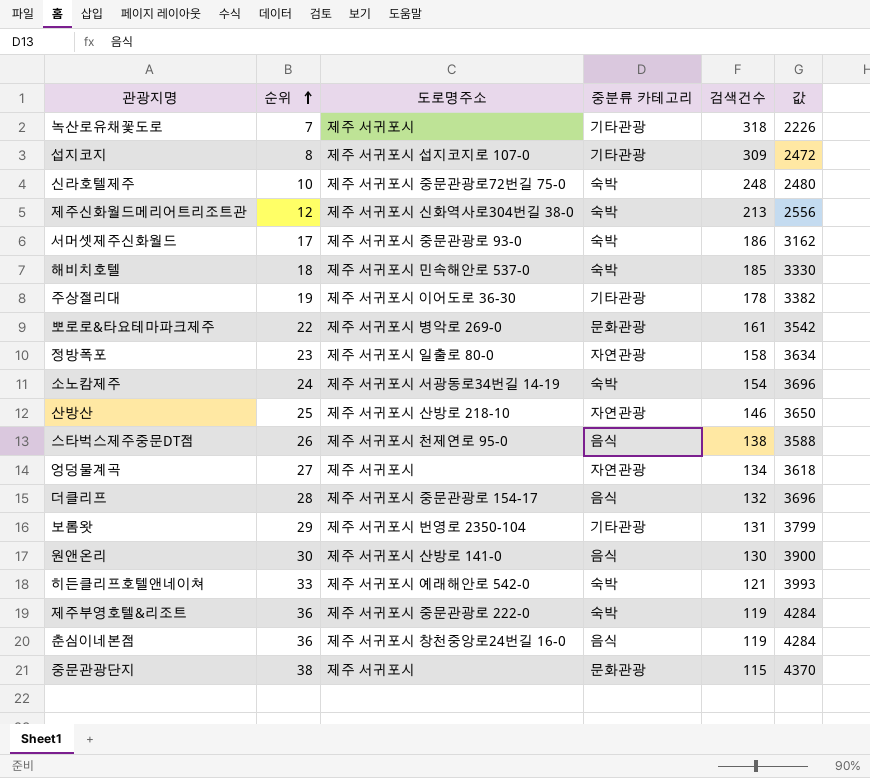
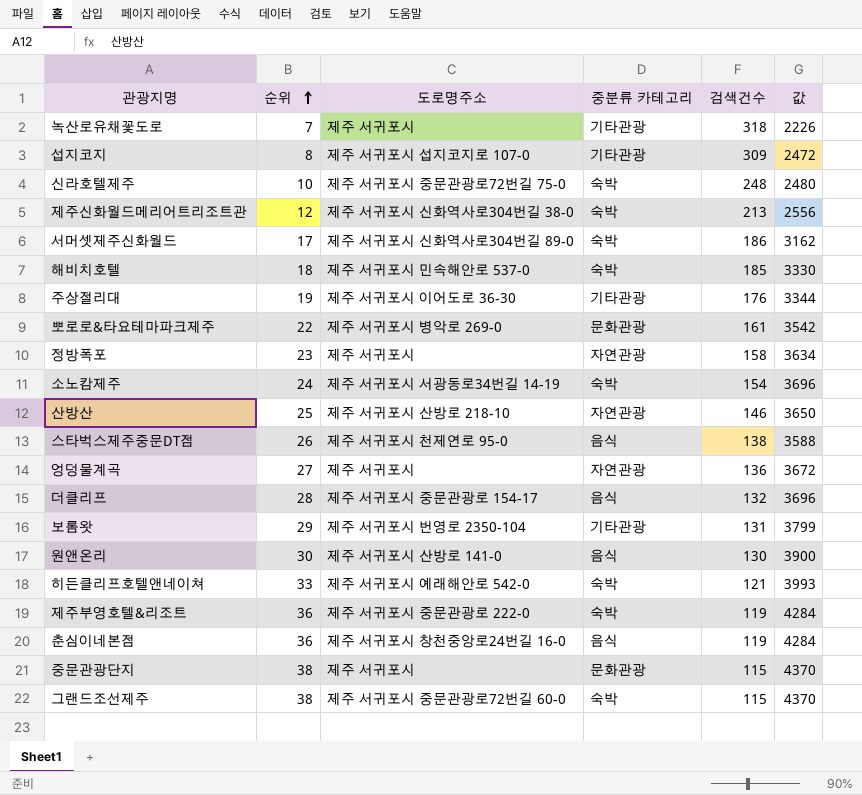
서머셋제주신화월드 | 도로명주소: 제주 서귀포시 중문관광로 93-0 -> 제주 서귀포시 신화역사로304번길 89-0
주상절리대 | 검색건수: 178 -> 176
주상절리대 | 값: 3382 -> 3344
정방폭포 | 도로명주소: 제주 서귀포시 일출로 80-0 -> 제주 서귀포시
엉덩물계곡 | 검색건수: 134 -> 136
엉덩물계곡 | 값: 3618 -> 3672
row 그랜드조선제주: none -> 38 | 제주 서귀포시 중문관광로72번길 60-0 | 숙박 | 115 | 4370

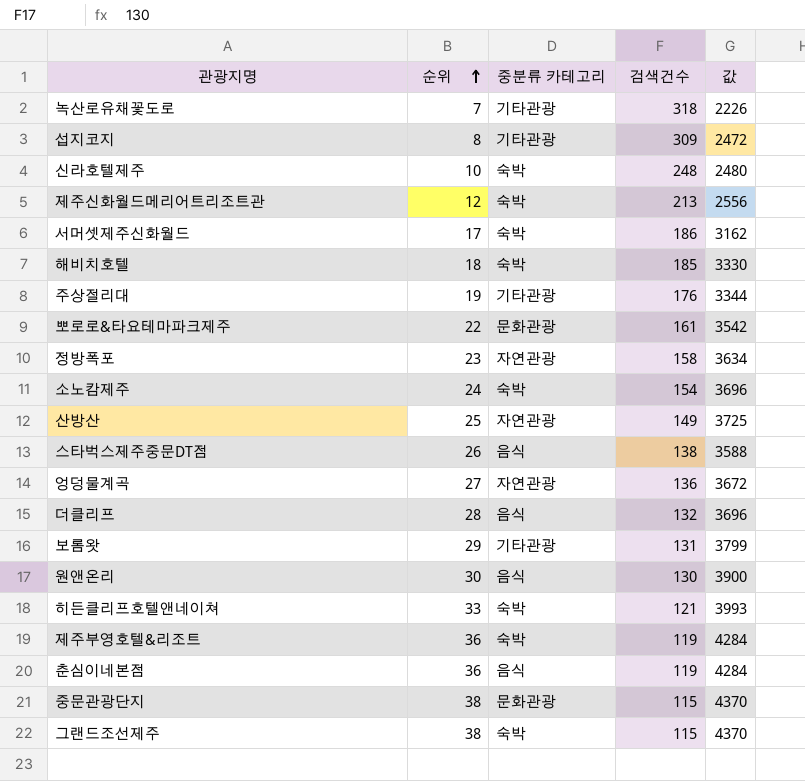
column 도로명주소 | position: 3 -> none
산방산 | 검색건수: 146 -> 149
산방산 | 값: 3650 -> 3725

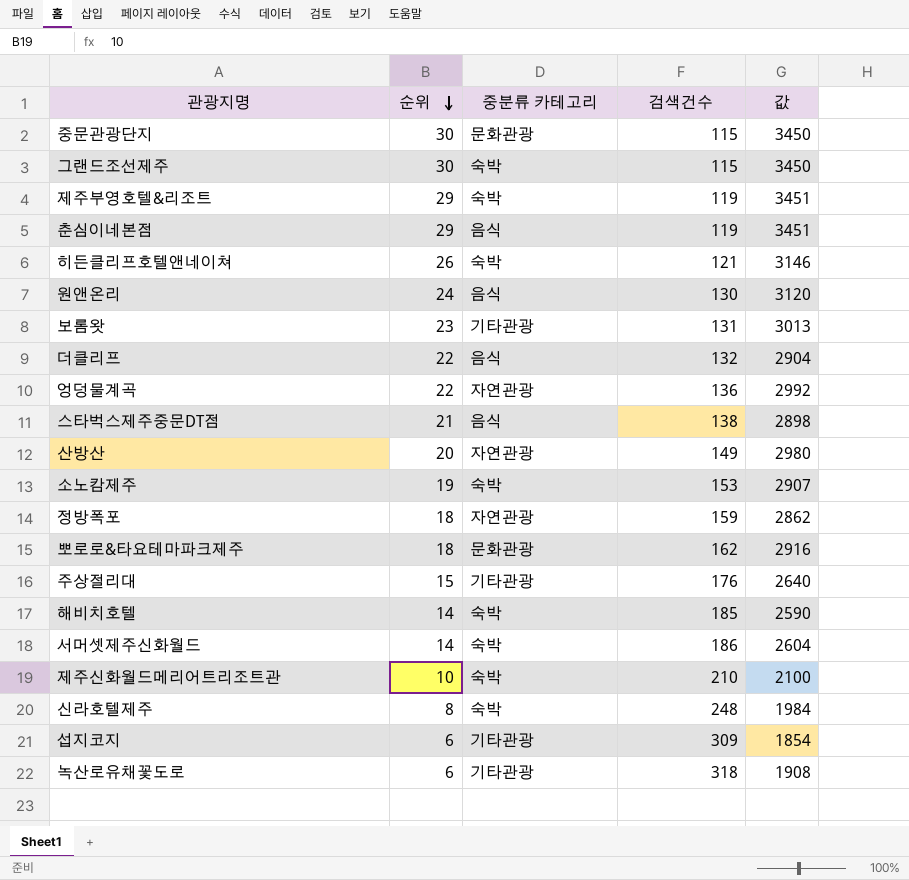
row order: 순위 ascending -> 순위 descending
중문관광단지 | 순위: 38 -> 30
중문관광단지 | 값: 4370 -> 3450
그랜드조선제주 | 순위: 38 -> 30
그랜드조선제주 | 값: 4370 -> 3450
제주부영호텔&리조트 | 순위: 36 -> 29
제주부영호텔&리조트 | 값: 4284 -> 3451
춘심이네본점 | 순위: 36 -> 29
춘심이네본점 | 값: 4284 -> 3451
히든클리프호텔앤네이쳐 | 순위: 33 -> 26
히든클리프호텔앤네이쳐 | 값: 3993 -> 3146
원앤온리 | 순위: 30 -> 24
원앤온리 | 값: 3900 -> 3120
보롬왓 | 순위: 29 -> 23
보롬왓 | 값: 3799 -> 3013
더클리프 | 순위: 28 -> 22
더클리프 | 값: 3696 -> 2904
엉덩물계곡 | 순위: 27 -> 22
엉덩물계곡 | 값: 3672 -> 2992
스타벅스제주중문DT점 | 순위: 26 -> 21
스타벅스제주중문DT점 | 값: 3588 -> 2898
산방산 | 순위: 25 -> 20
산방산 | 값: 3725 -> 2980
소노캄제주 | 순위: 24 -> 19
소노캄제주 | 검색건수: 154 -> 153
소노캄제주 | 값: 3696 -> 2907
정방폭포 | 순위: 23 -> 18
정방폭포 | 검색건수: 158 -> 159
정방폭포 | 값: 3634 -> 2862
뽀로로&타요테마파크제주 | 순위: 22 -> 18
뽀로로&타요테마파크제주 | 검색건수: 161 -> 162
뽀로로&타요테마파크제주 | 값: 3542 -> 2916
주상절리대 | 순위: 19 -> 15
주상절리대 | 값: 3344 -> 2640
해비치호텔 | 순위: 18 -> 14
해비치호텔 | 값: 3330 -> 2590
서머셋제주신화월드 | 순위: 17 -> 14
서머셋제주신화월드 | 값: 3162 -> 2604
제주신화월드메리어트리조트관 | 순위: 12 -> 10
제주신화월드메리어트리조트관 | 검색건수: 213 -> 210
제주신화월드메리어트리조트관 | 값: 2556 -> 2100
신라호텔제주 | 순위: 10 -> 8
신라호텔제주 | 값: 2480 -> 1984
섭지코지 | 순위: 8 -> 6
섭지코지 | 값: 2472 -> 1854
녹산로유채꽃도로 | 순위: 7 -> 6
녹산로유채꽃도로 | 값: 2226 -> 1908

